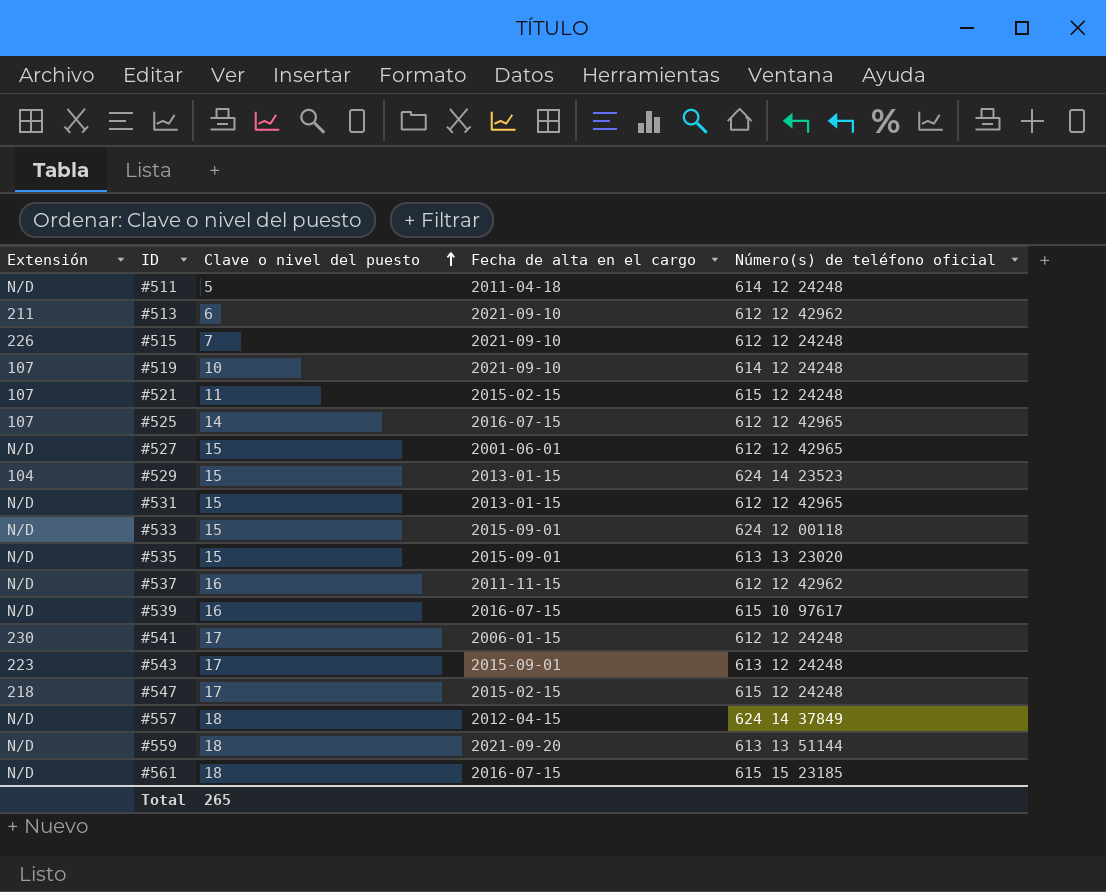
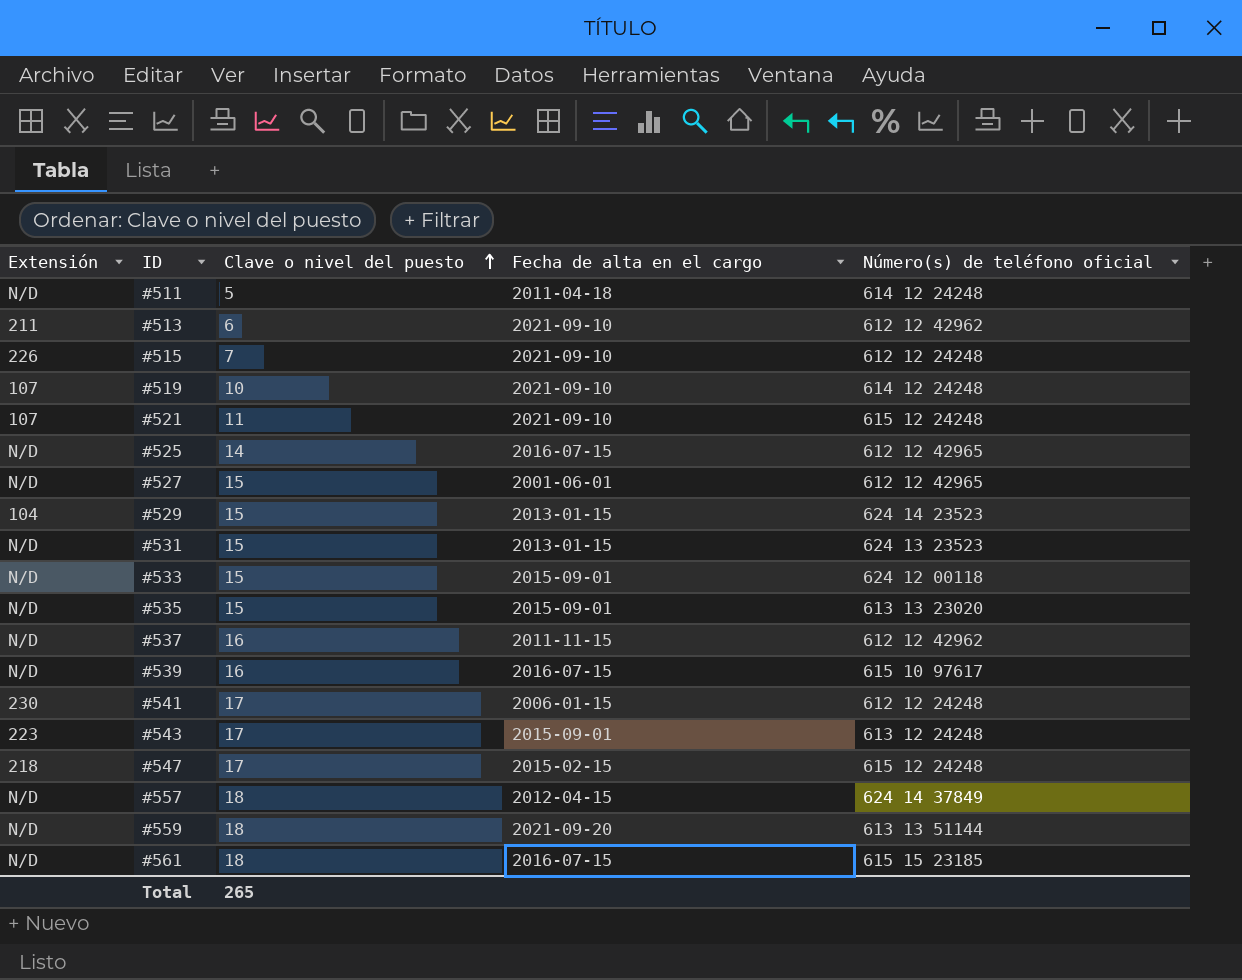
#521 | Fecha de alta en el cargo: 2015-02-15 -> 2021-09-10
#525 | Extensión: 107 -> N/D
#531 | Número(s) de teléfono oficial: 612 12 42965 -> 624 13 23523

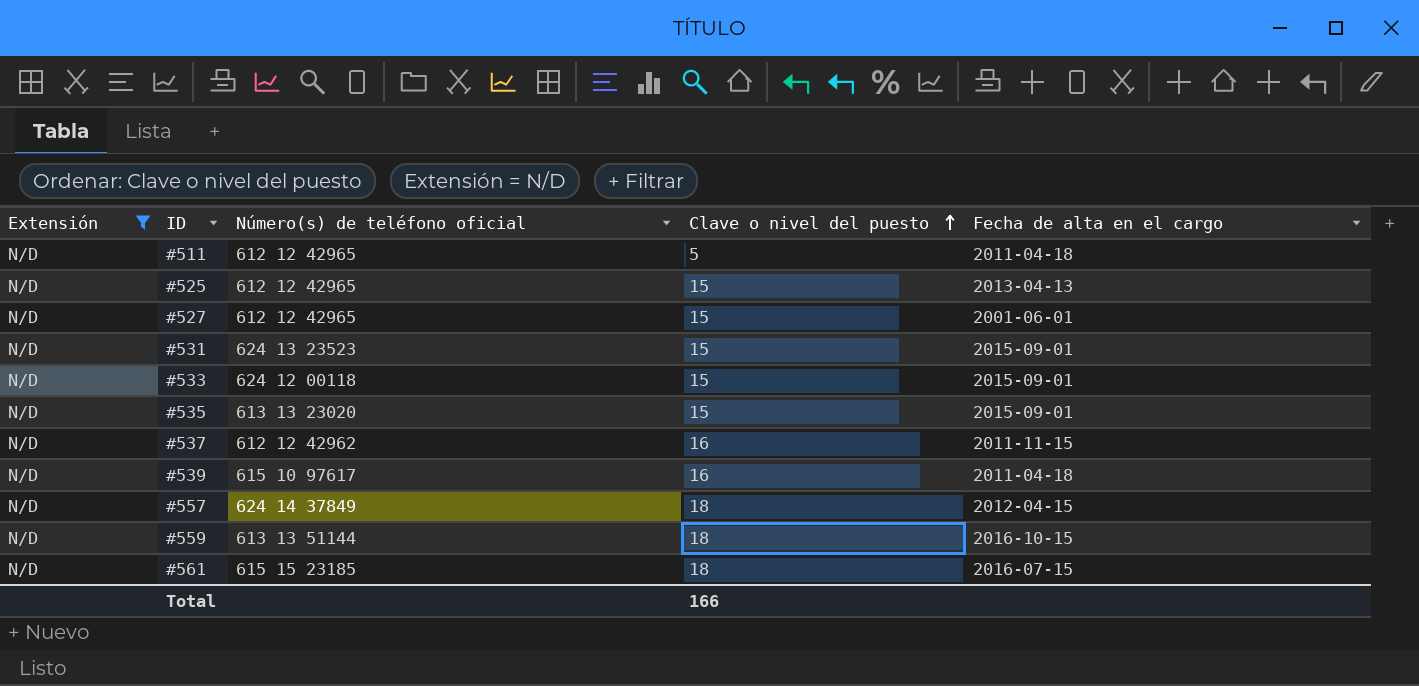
filter: none -> Extensión = N/D
column Número(s) de teléfono oficial | position: 5 -> 3
#511 | Número(s) de teléfono oficial: 614 12 24248 -> 612 12 42965
#525 | Clave o nivel del puesto: 14 -> 15
#525 | Fecha de alta en el cargo: 2016-07-15 -> 2013-04-13
#531 | Fecha de alta en el cargo: 2013-01-15 -> 2015-09-01
#539 | Fecha de alta en el cargo: 2016-07-15 -> 2011-04-18
#559 | Fecha de alta en el cargo: 2021-09-20 -> 2016-10-15
Total | Clave o nivel del puesto: 265 -> 166

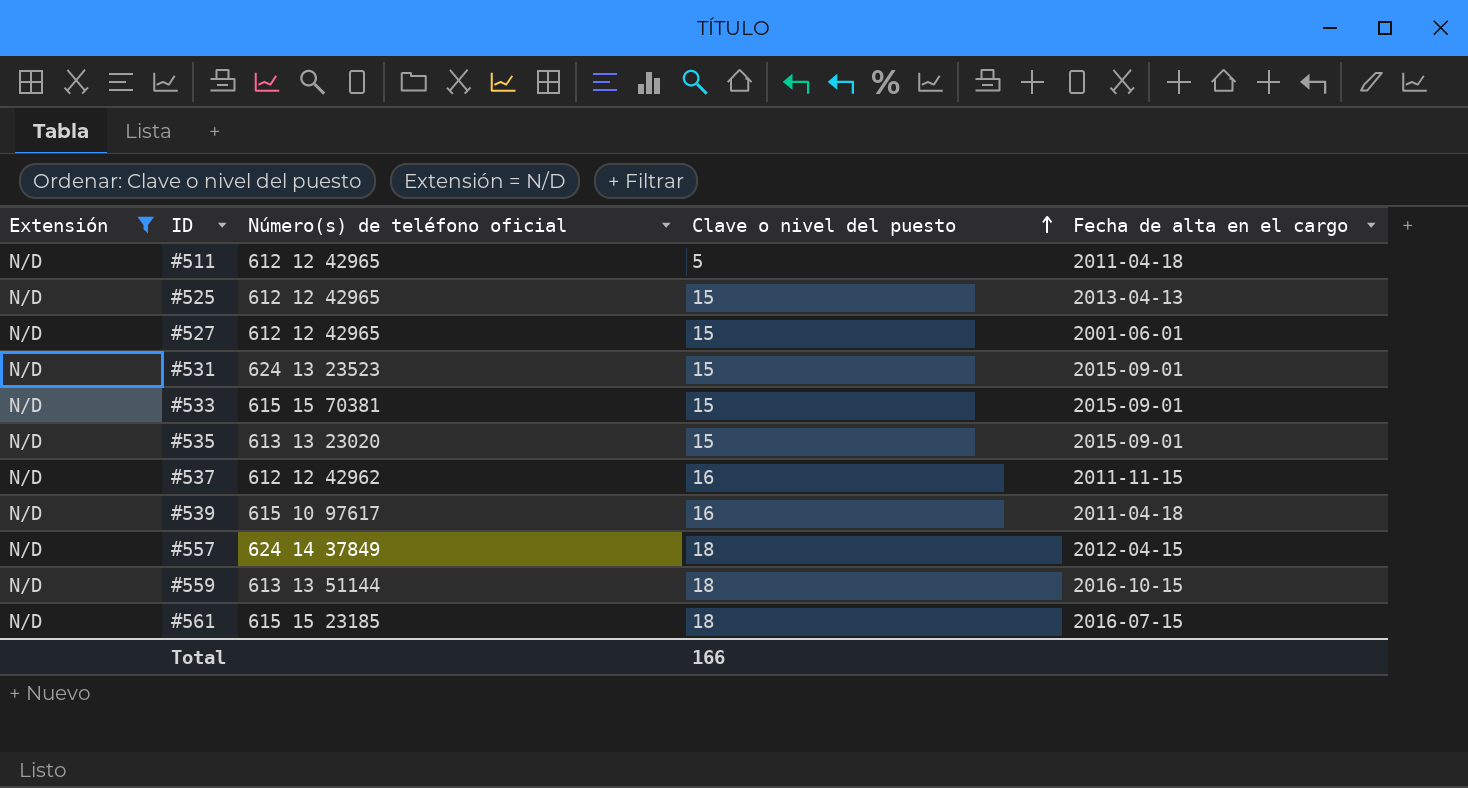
#533 | Número(s) de teléfono oficial: 624 12 00118 -> 615 15 70381

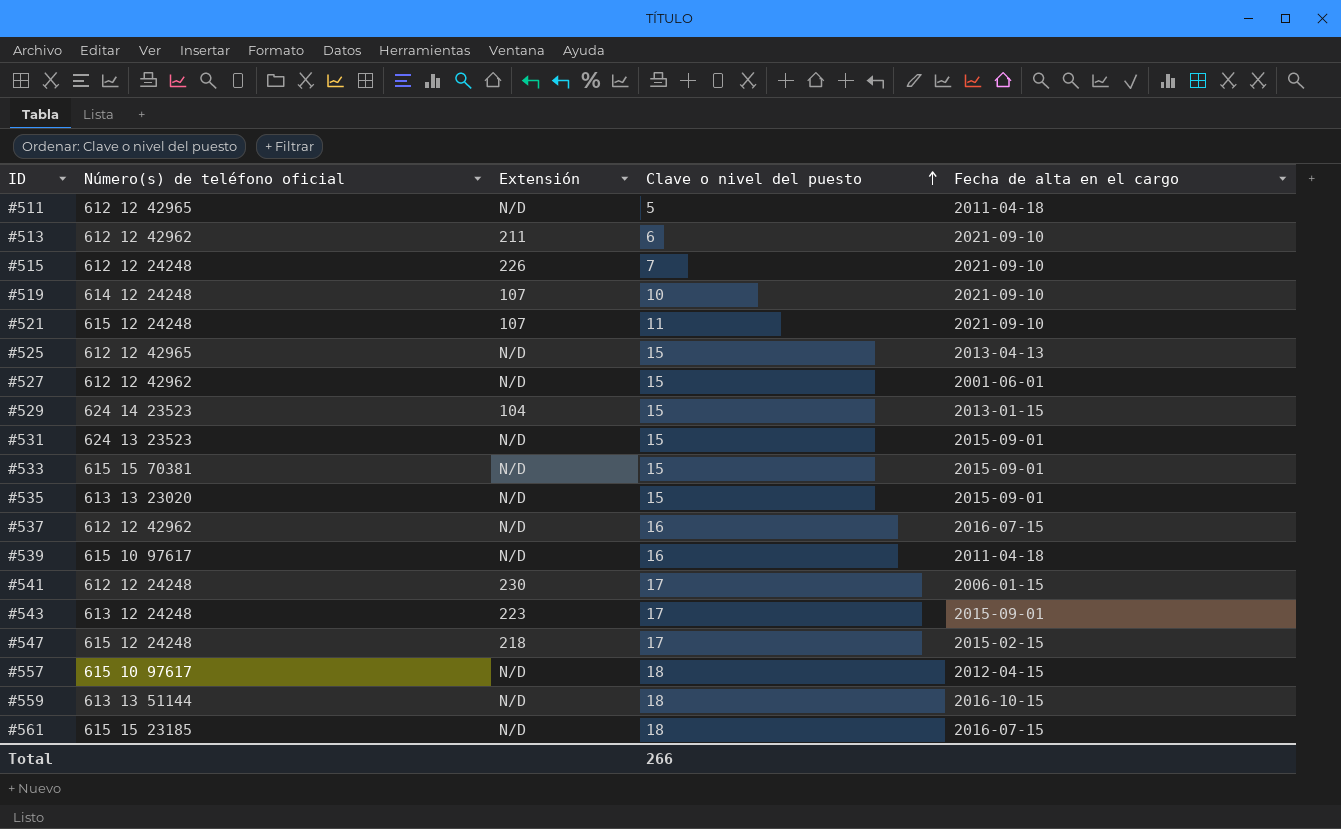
filter: Extensión = N/D -> none
column Extensión | position: 1 -> 3
#527 | Número(s) de teléfono oficial: 612 12 42965 -> 612 12 42962
#537 | Fecha de alta en el cargo: 2011-11-15 -> 2016-07-15
#557 | Número(s) de teléfono oficial: 624 14 37849 -> 615 10 97617
Total | Clave o nivel del puesto: 166 -> 266

